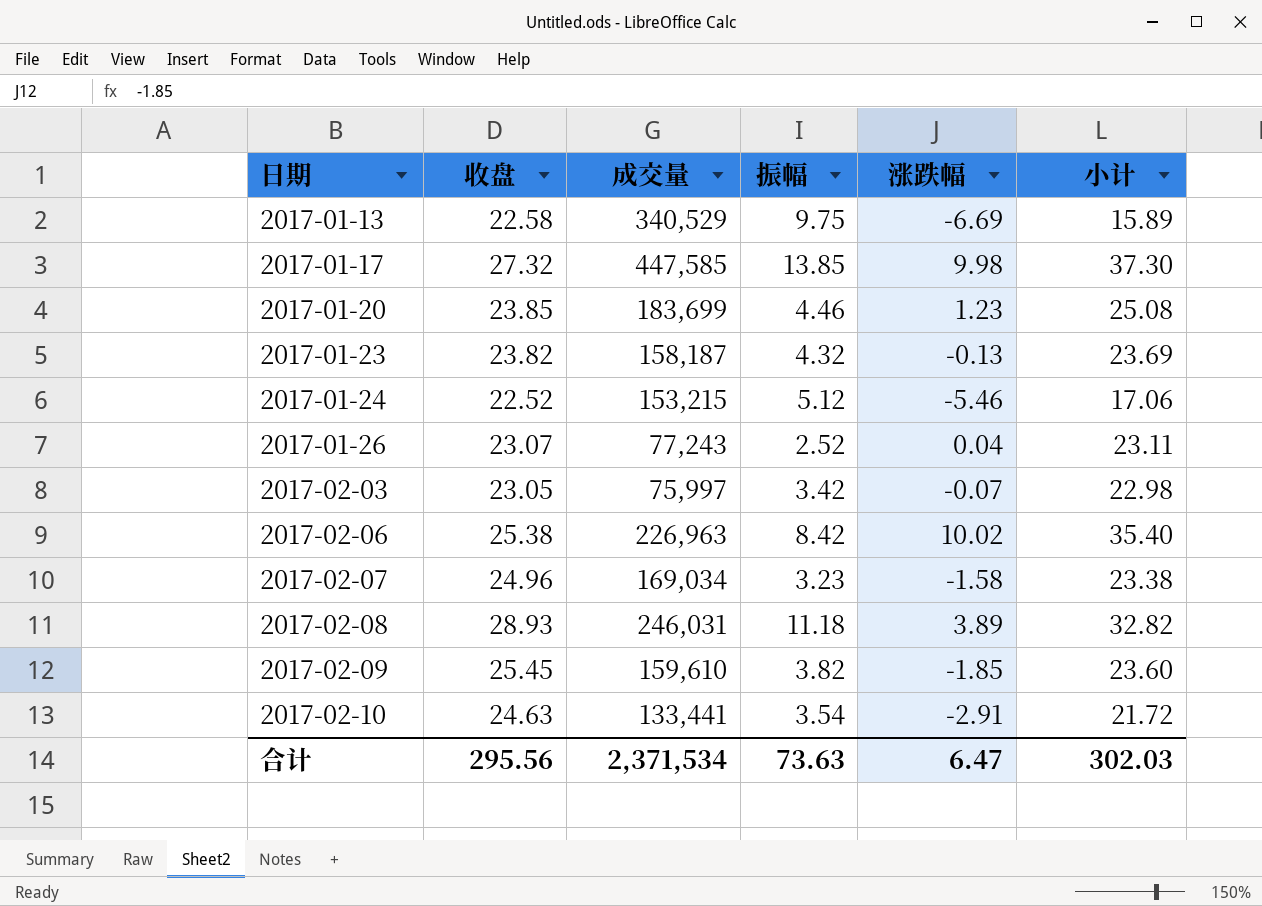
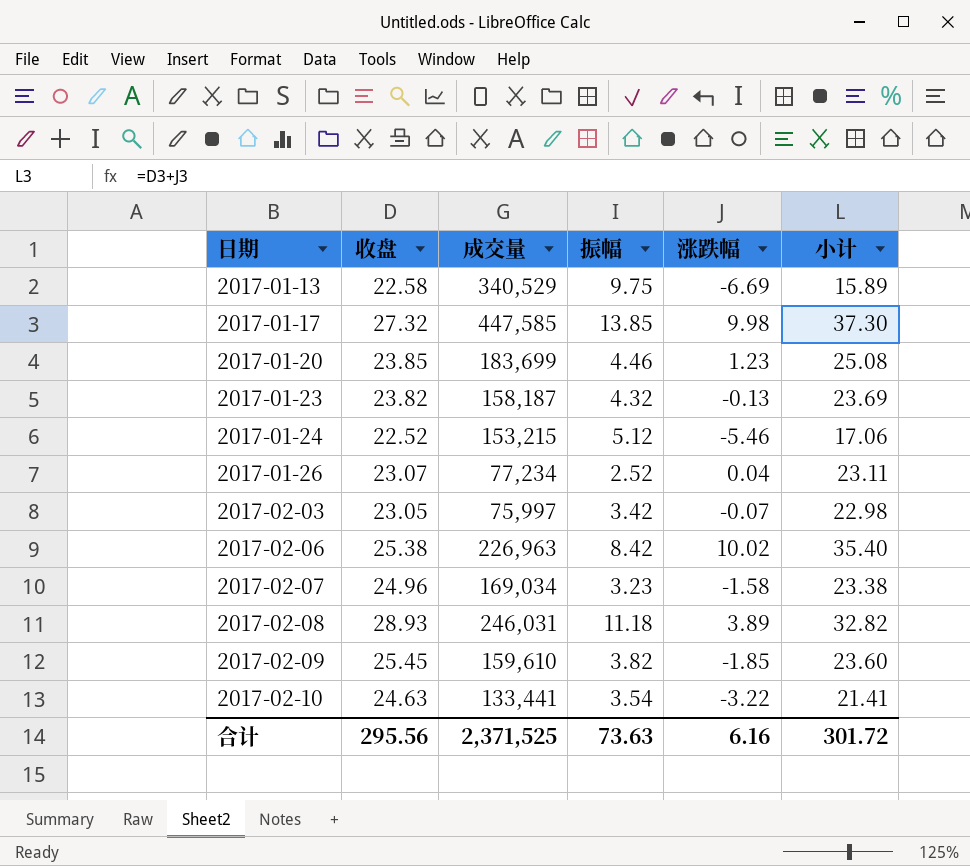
2017-01-26 | 成交量: 77,243 -> 77,234
2017-02-10 | 涨跌幅: -2.91 -> -3.22
2017-02-10 | 小计: 21.72 -> 21.41
合计 | 成交量: 2,371,534 -> 2,371,525
合计 | 涨跌幅: 6.47 -> 6.16
合计 | 小计: 302.03 -> 301.72

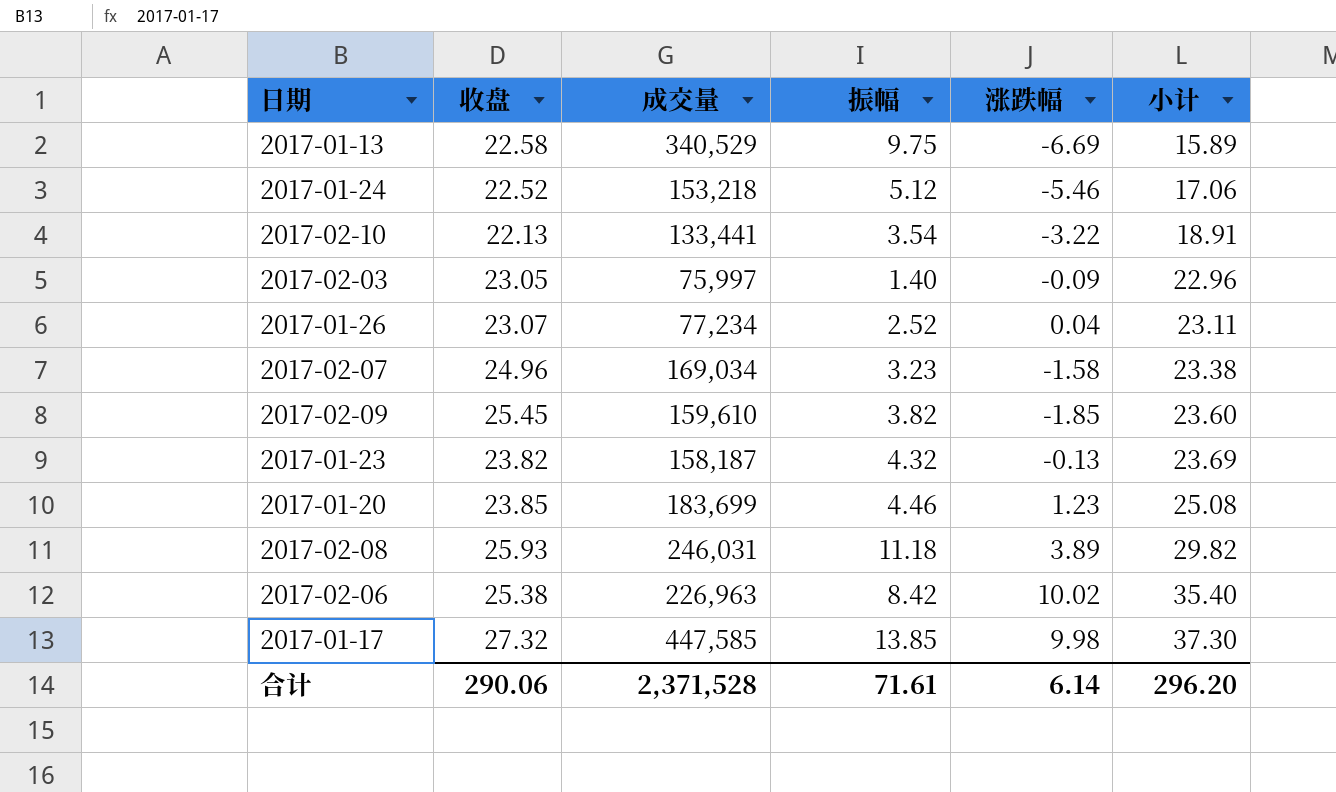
row order: 日期 ascending -> 小计 ascending
2017-01-24 | 成交量: 153,215 -> 153,218
2017-02-10 | 收盘: 24.63 -> 22.13
2017-02-10 | 小计: 21.41 -> 18.91
2017-02-03 | 振幅: 3.42 -> 1.40
2017-02-03 | 涨跌幅: -0.07 -> -0.09
2017-02-03 | 小计: 22.98 -> 22.96
2017-02-08 | 收盘: 28.93 -> 25.93
2017-02-08 | 小计: 32.82 -> 29.82
合计 | 收盘: 295.56 -> 290.06
合计 | 成交量: 2,371,525 -> 2,371,528
合计 | 振幅: 73.63 -> 71.61
合计 | 涨跌幅: 6.16 -> 6.14
合计 | 小计: 301.72 -> 296.20

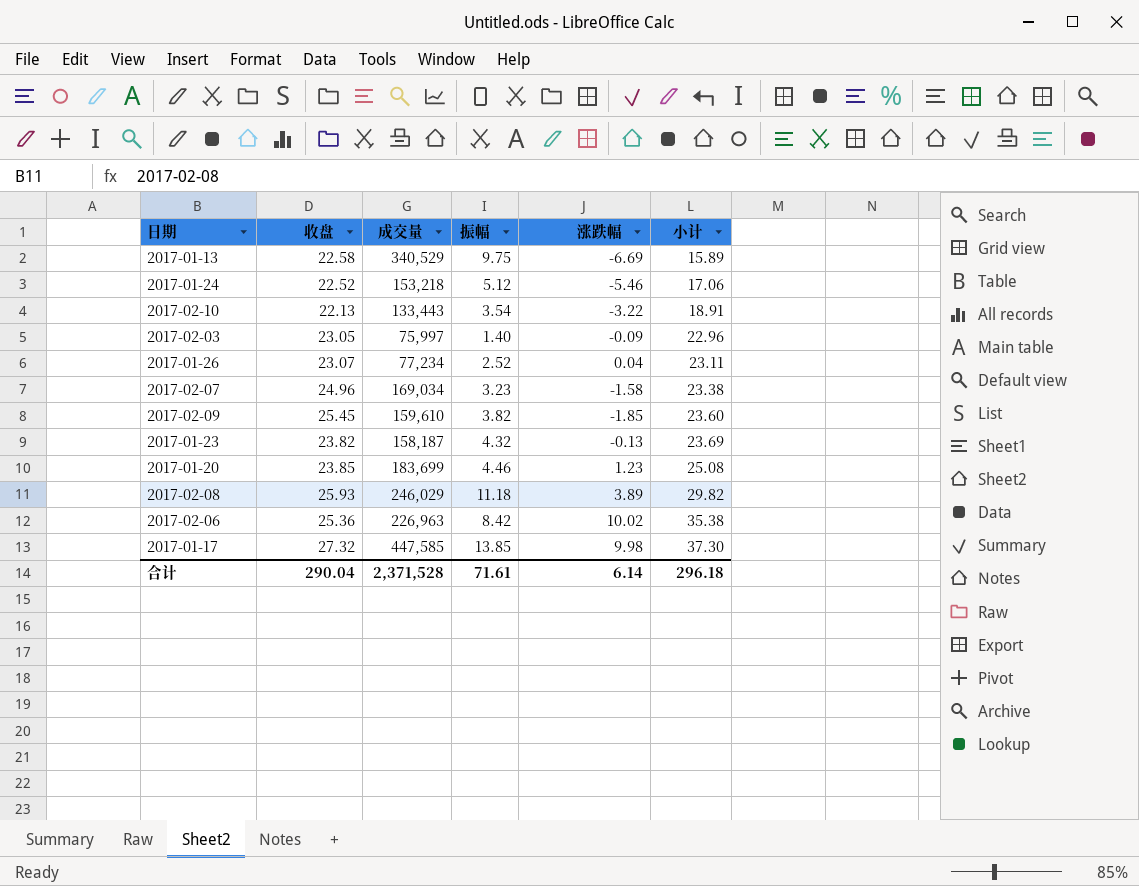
2017-02-10 | 成交量: 133,441 -> 133,443
2017-02-08 | 成交量: 246,031 -> 246,029
2017-02-06 | 收盘: 25.38 -> 25.36
2017-02-06 | 小计: 35.40 -> 35.38
合计 | 收盘: 290.06 -> 290.04
合计 | 小计: 296.20 -> 296.18

